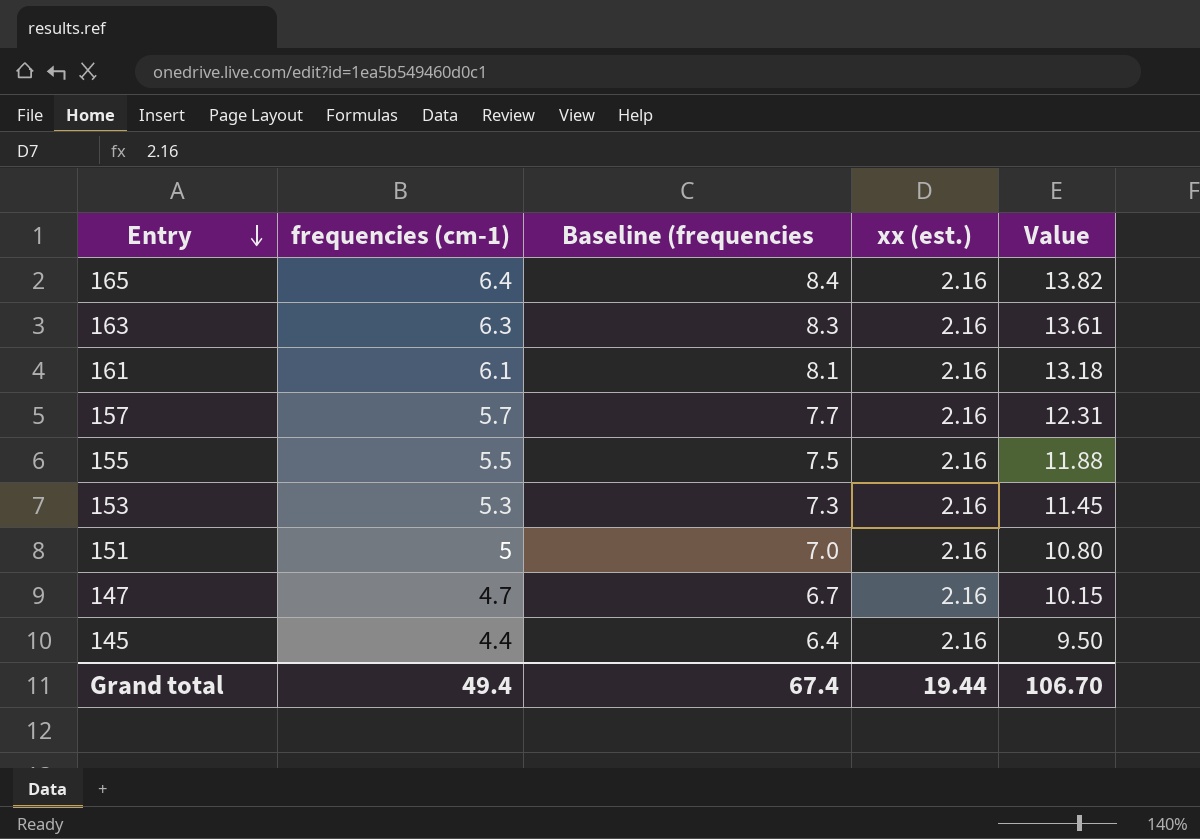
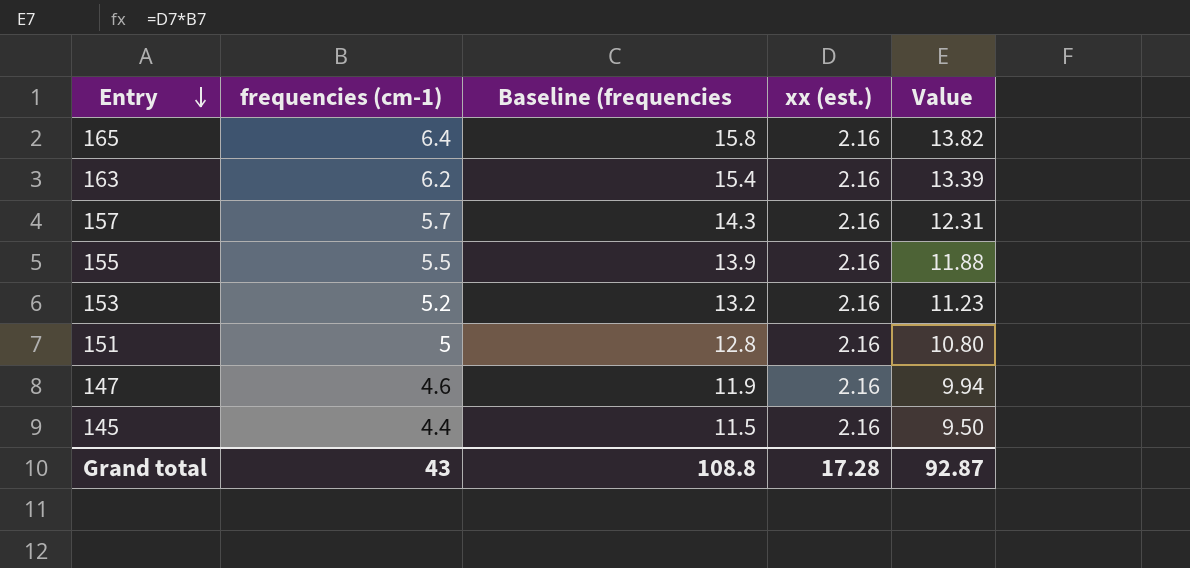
column Baseline (frequencies | formula: [frequencies (cm-1)] + 2 -> [Value] + 2
row 161: 6.1 | 8.1 | 2.16 | 13.18 -> none
163 | frequencies (cm-1): 6.3 -> 6.2
163 | Value: 13.61 -> 13.39
153 | frequencies (cm-1): 5.3 -> 5.2
153 | Value: 11.45 -> 11.23
147 | frequencies (cm-1): 4.7 -> 4.6
147 | Value: 10.15 -> 9.94
Grand total | frequencies (cm-1): 49.4 -> 43
Grand total | Baseline (frequencies: 67.4 -> 108.8
Grand total | xx (est.): 19.44 -> 17.28
Grand total | Value: 106.70 -> 92.87

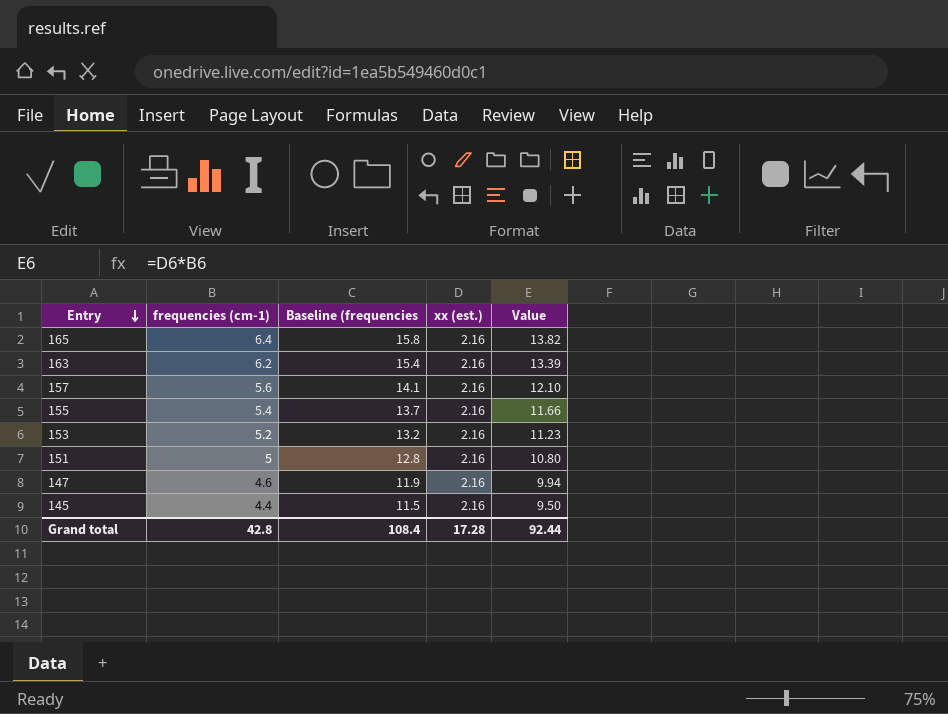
157 | frequencies (cm-1): 5.7 -> 5.6
157 | Baseline (frequencies: 14.3 -> 14.1
157 | Value: 12.31 -> 12.10
155 | frequencies (cm-1): 5.5 -> 5.4
155 | Baseline (frequencies: 13.9 -> 13.7
155 | Value: 11.88 -> 11.66
Grand total | frequencies (cm-1): 43 -> 42.8
Grand total | Baseline (frequencies: 108.8 -> 108.4
Grand total | Value: 92.87 -> 92.44

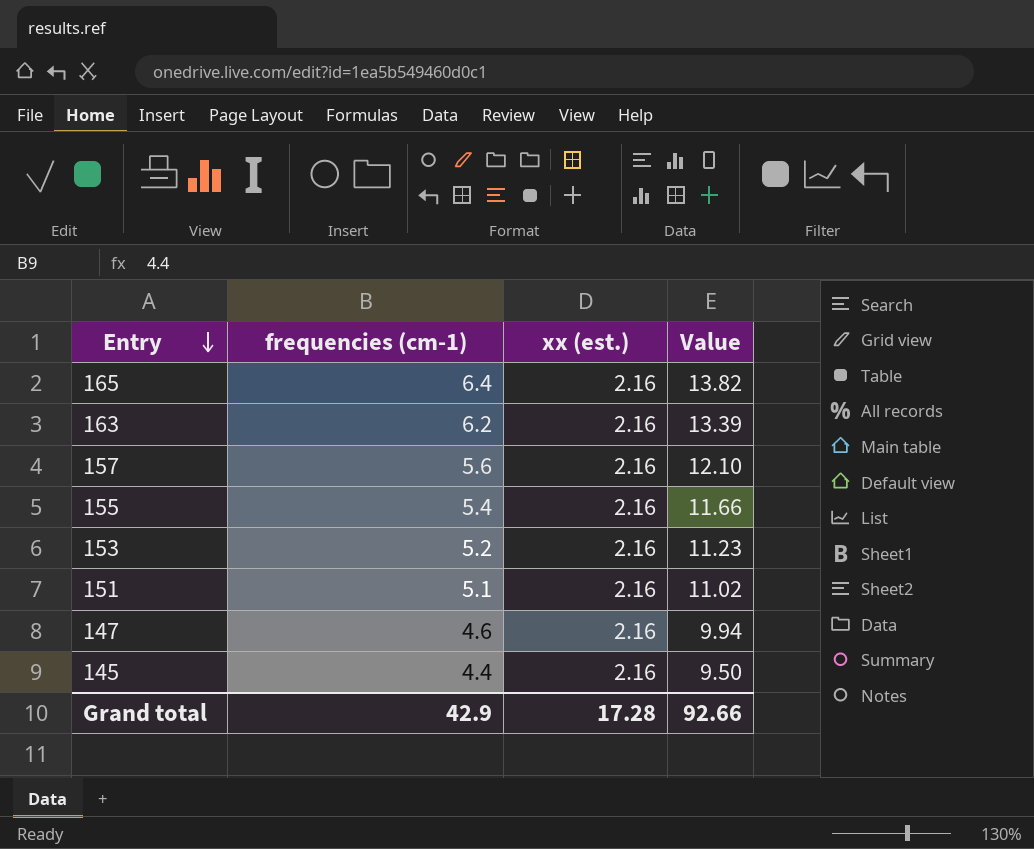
column Baseline (frequencies | formula: [Value] + 2 -> none
151 | frequencies (cm-1): 5 -> 5.1
151 | Value: 10.80 -> 11.02
Grand total | frequencies (cm-1): 42.8 -> 42.9
Grand total | Value: 92.44 -> 92.66

